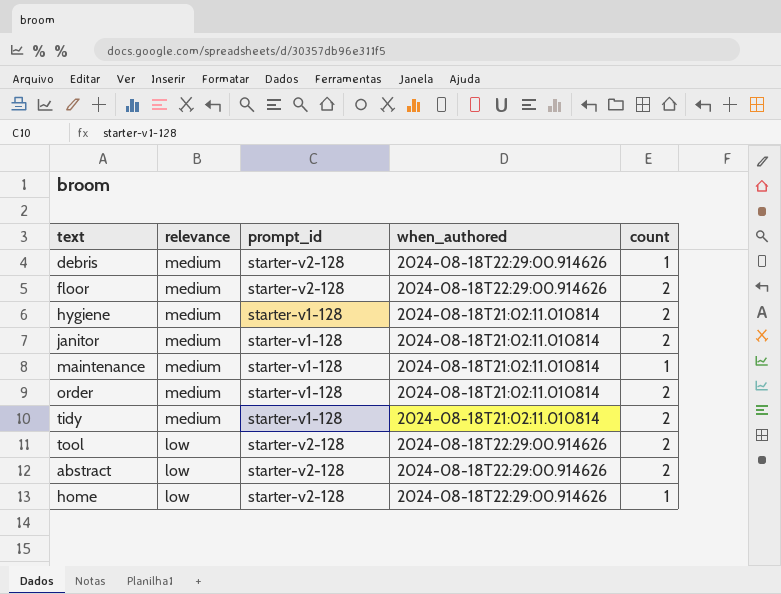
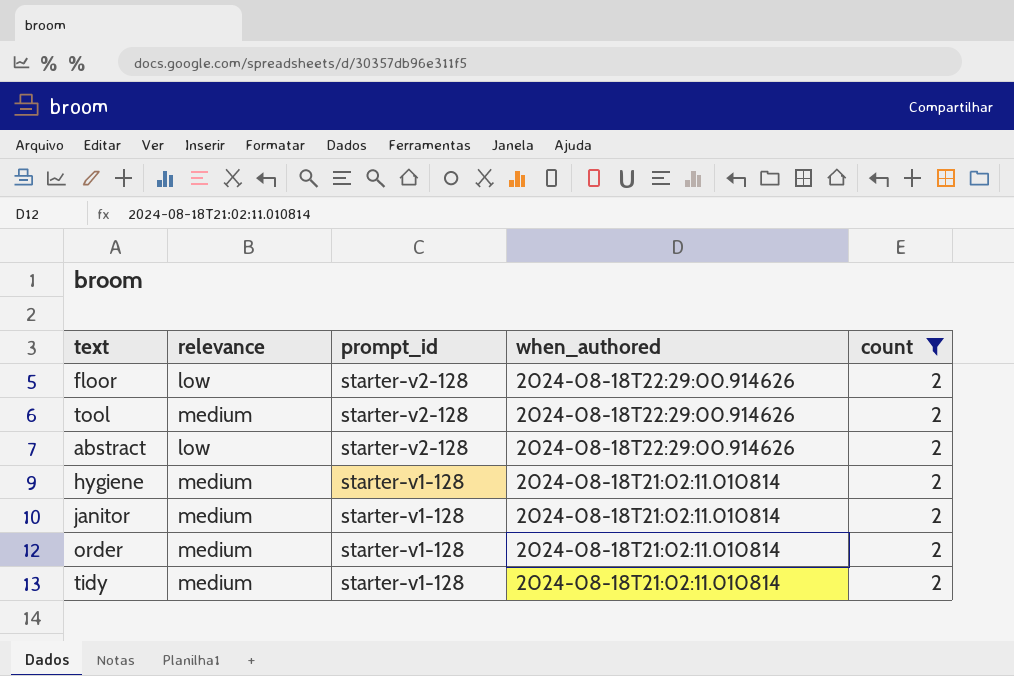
filter: none -> count = 2
row order: relevance descending -> prompt_id descending
floor | relevance: medium -> low
tool | relevance: low -> medium

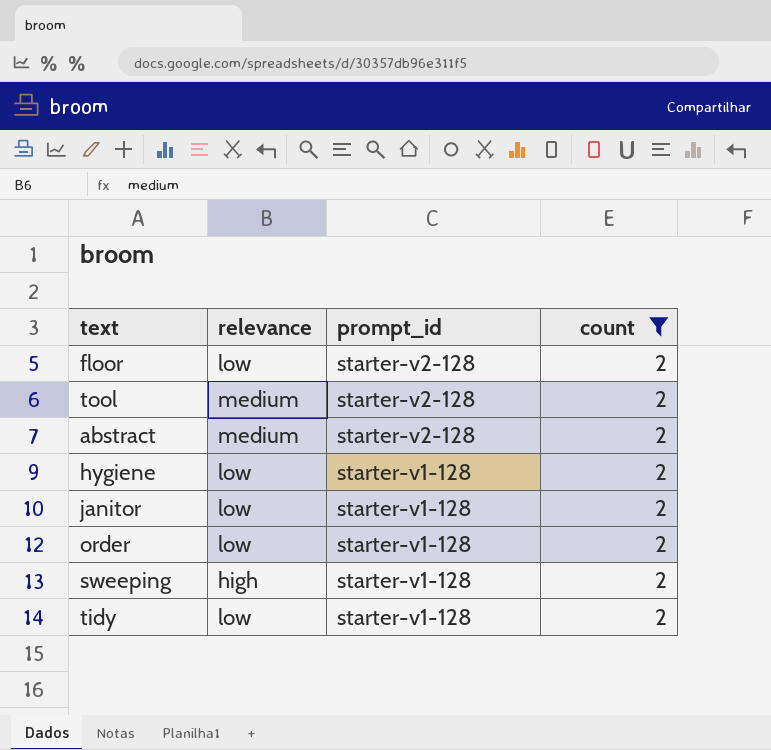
column when_authored | position: 4 -> none
abstract | relevance: low -> medium
hygiene | relevance: medium -> low
janitor | relevance: medium -> low
order | relevance: medium -> low
row sweeping: none -> high | starter-v1-128 | 2
tidy | relevance: medium -> low

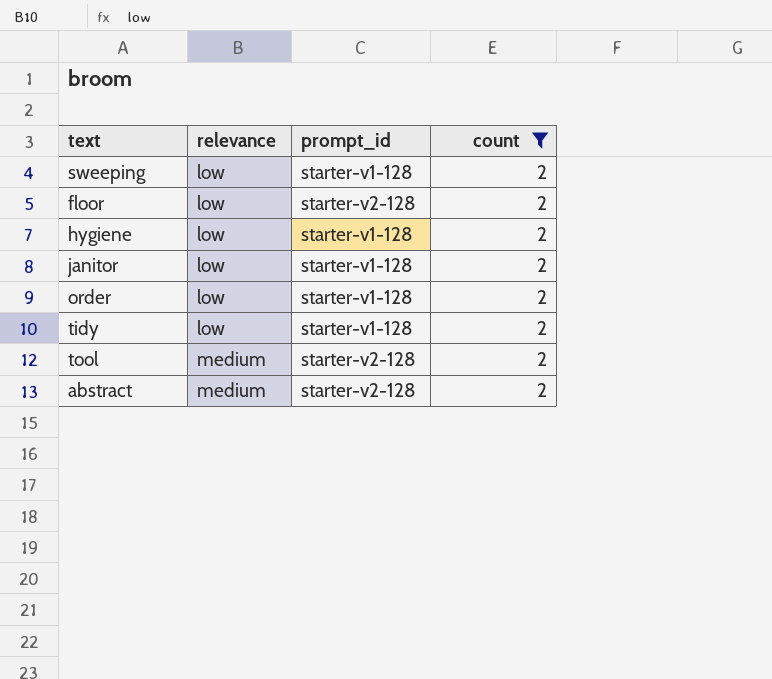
row order: prompt_id descending -> relevance ascending
sweeping | relevance: high -> low

